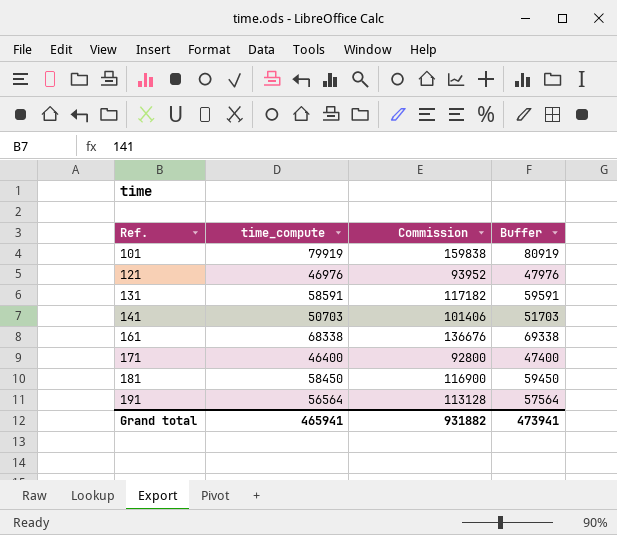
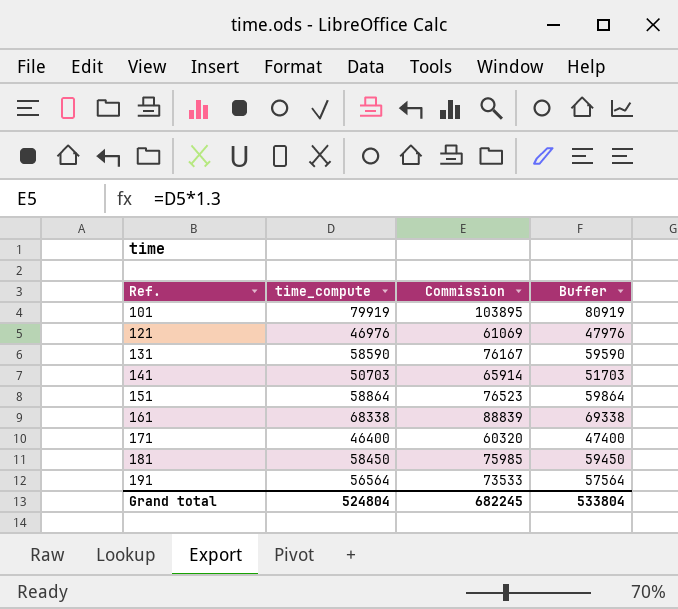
column Commission | formula: [time_compute] * 2 -> [time_compute] * 1.3
131 | time_compute: 58591 -> 58590
131 | Buffer: 59591 -> 59590
row 151: none -> 58864 | 76523 | 59864
Grand total | time_compute: 465941 -> 524804
Grand total | Commission: 931882 -> 682245
Grand total | Buffer: 473941 -> 533804

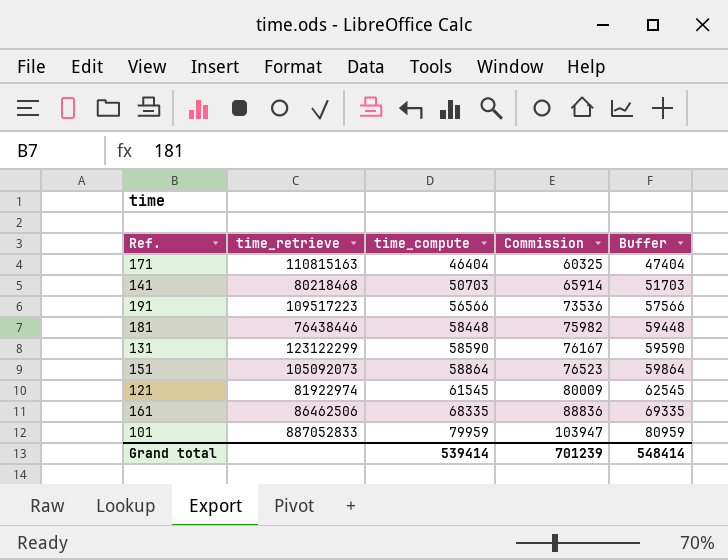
row order: Ref. ascending -> time_compute ascending
column time_retrieve | position: none -> 2
171 | time_compute: 46400 -> 46404
171 | Commission: 60320 -> 60325
171 | Buffer: 47400 -> 47404
191 | time_compute: 56564 -> 56566
191 | Commission: 73533 -> 73536
191 | Buffer: 57564 -> 57566
181 | time_compute: 58450 -> 58448
181 | Commission: 75985 -> 75982
181 | Buffer: 59450 -> 59448
121 | time_compute: 46976 -> 61545
121 | Commission: 61069 -> 80009
121 | Buffer: 47976 -> 62545
161 | time_compute: 68338 -> 68335
161 | Commission: 88839 -> 88836
161 | Buffer: 69338 -> 69335
101 | time_compute: 79919 -> 79959
101 | Commission: 103895 -> 103947
101 | Buffer: 80919 -> 80959
Grand total | time_compute: 524804 -> 539414
Grand total | Commission: 682245 -> 701239
Grand total | Buffer: 533804 -> 548414

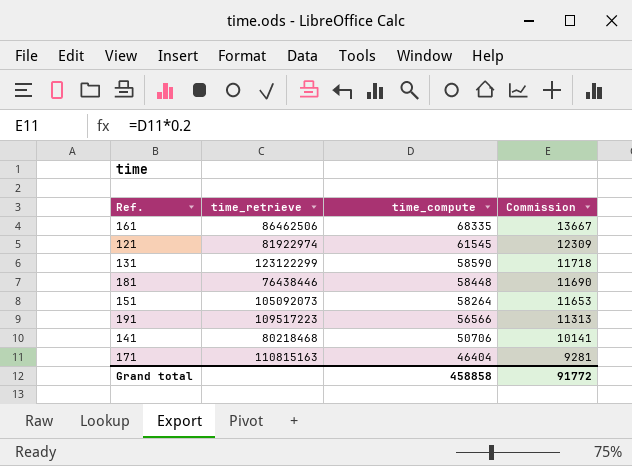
row order: time_compute ascending -> time_compute descending
column Buffer | formula: [time_compute] + 1000 -> none
column Commission | formula: [time_compute] * 1.3 -> [time_compute] * 0.2
row 101: 887052833 | 79959 | 103947 | 80959 -> none
151 | time_compute: 58864 -> 58264
141 | time_compute: 50703 -> 50706
Grand total | time_compute: 539414 -> 458858
Grand total | Commission: 701239 -> 91772

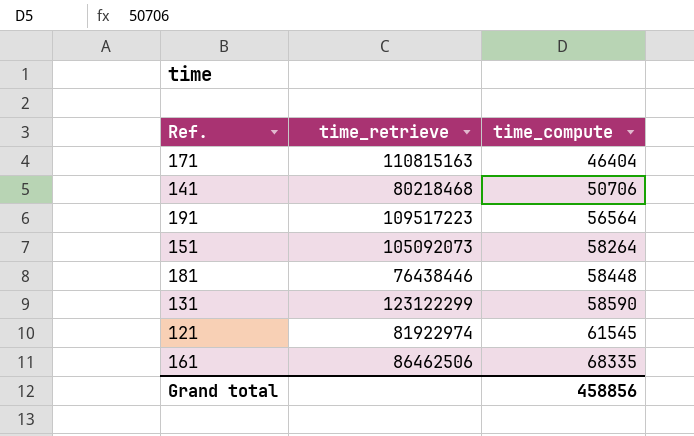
row order: time_compute descending -> time_compute ascending
column Commission | formula: [time_compute] * 0.2 -> none
191 | time_compute: 56566 -> 56564
Grand total | time_compute: 458858 -> 458856

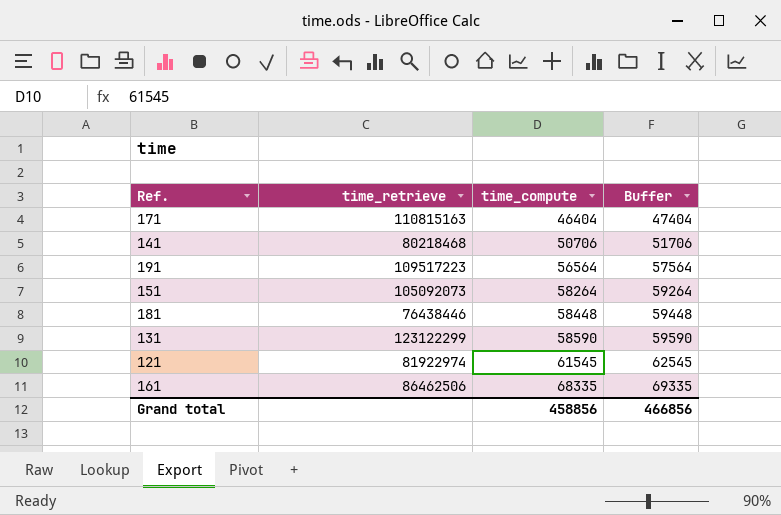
column Buffer | formula: none -> [time_compute] + 1000

